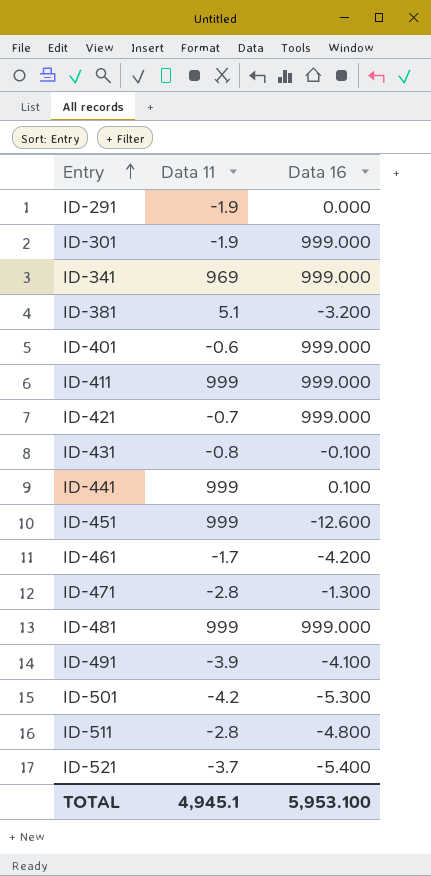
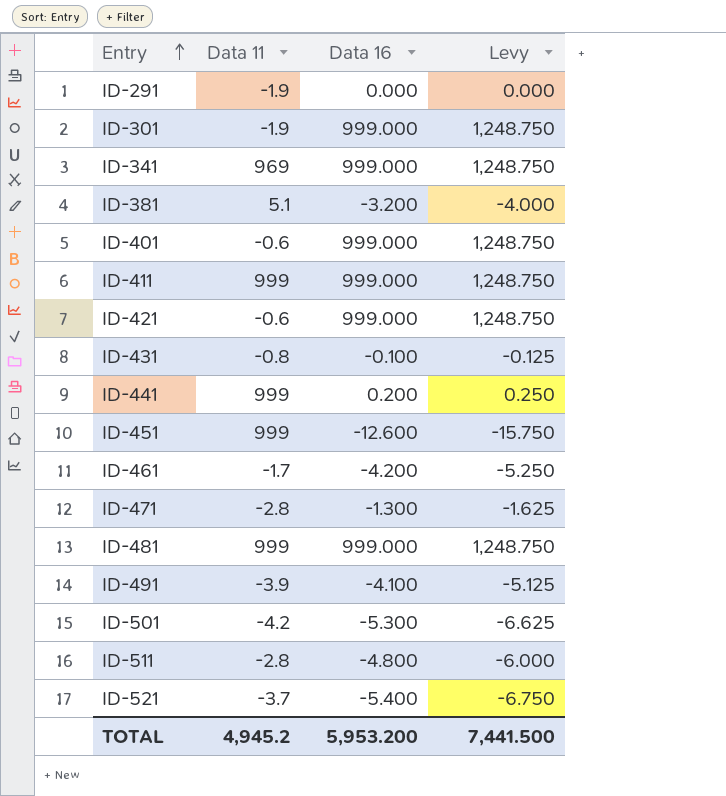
column Levy | formula: none -> [Data 16] * 1.25
ID-421 | Data 11: -0.7 -> -0.6
ID-441 | Data 16: 0.100 -> 0.200
TOTAL | Data 11: 4,945.1 -> 4,945.2
TOTAL | Data 16: 5,953.100 -> 5,953.200

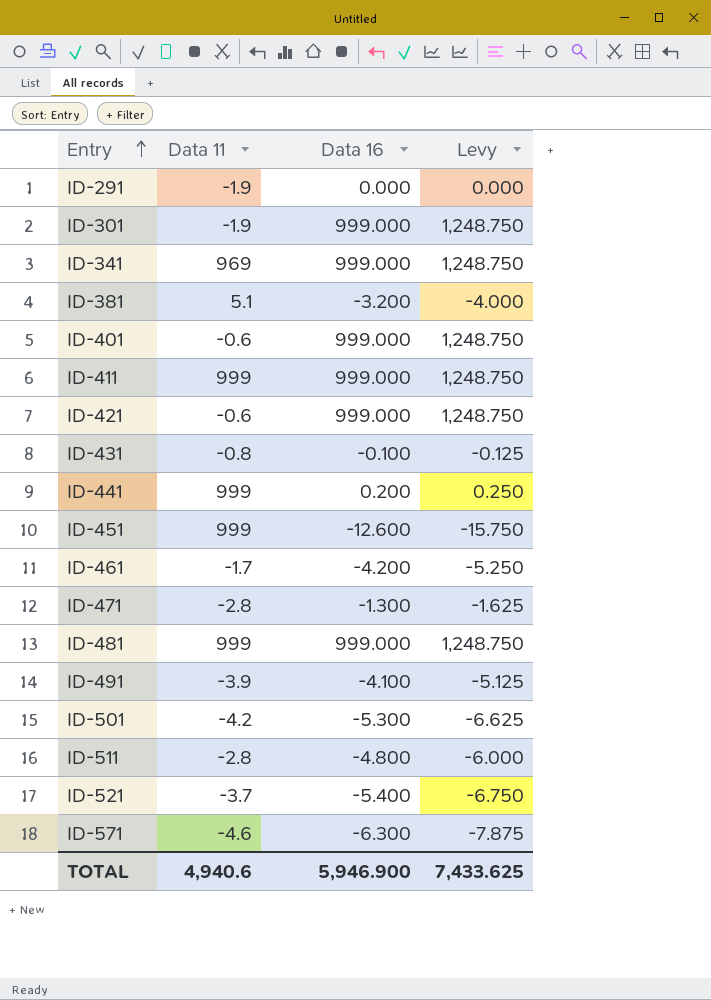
row ID-571: none -> -4.6 | -6.300 | -7.875
TOTAL | Data 11: 4,945.2 -> 4,940.6
TOTAL | Data 16: 5,953.200 -> 5,946.900
TOTAL | Levy: 7,441.500 -> 7,433.625

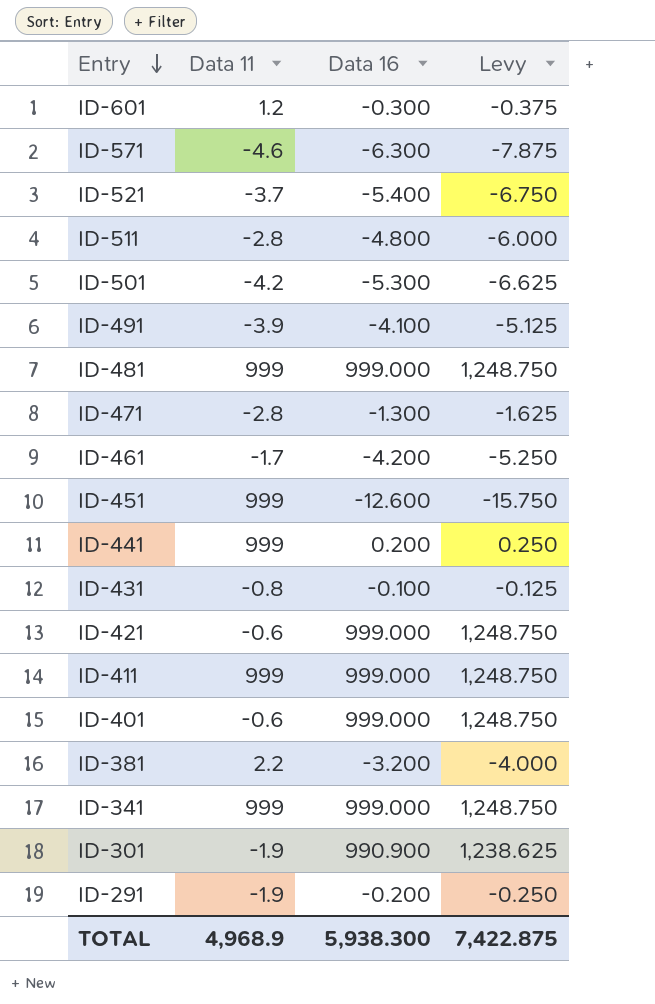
row order: Entry ascending -> Entry descending
row ID-601: none -> 1.2 | -0.300 | -0.375
ID-381 | Data 11: 5.1 -> 2.2
ID-341 | Data 11: 969 -> 999
ID-301 | Data 16: 999.000 -> 990.900
ID-301 | Levy: 1,248.750 -> 1,238.625
ID-291 | Data 16: 0.000 -> -0.200
ID-291 | Levy: 0.000 -> -0.250
TOTAL | Data 11: 4,940.6 -> 4,968.9
TOTAL | Data 16: 5,946.900 -> 5,938.300
TOTAL | Levy: 7,433.625 -> 7,422.875

